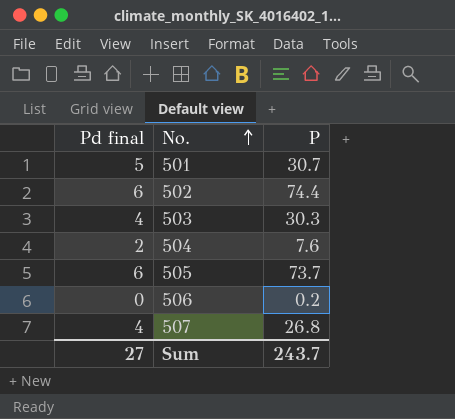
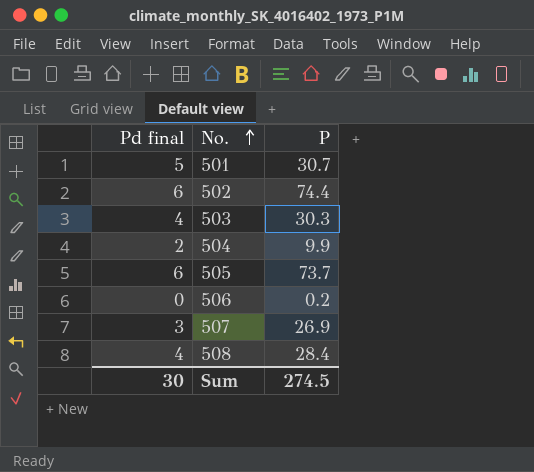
504 | P: 7.6 -> 9.9
507 | Pd final: 4 -> 3
507 | P: 26.8 -> 26.9
row 508: none -> 4 | 28.4
Sum | Pd final: 27 -> 30
Sum | P: 243.7 -> 274.5

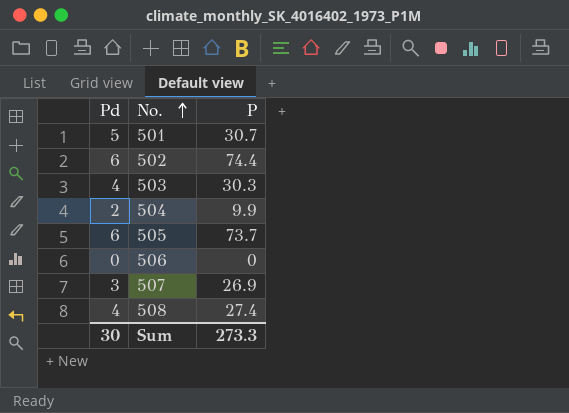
column name: Pd final -> Pd
506 | P: 0.2 -> 0
508 | P: 28.4 -> 27.4
Sum | P: 274.5 -> 273.3

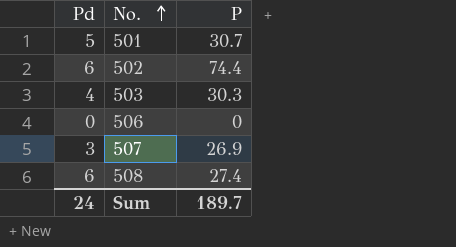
row 504: 2 | 9.9 -> none
row 505: 6 | 73.7 -> none
508 | Pd: 4 -> 6
Sum | Pd: 30 -> 24
Sum | P: 273.3 -> 189.7

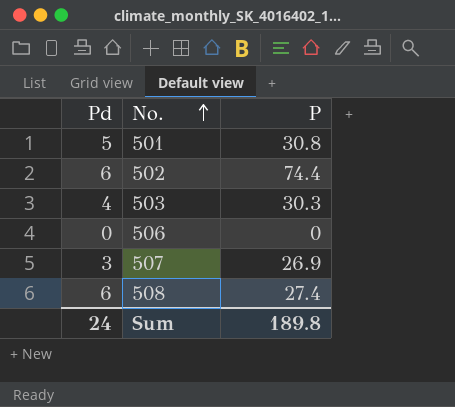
501 | P: 30.7 -> 30.8
Sum | P: 189.7 -> 189.8

